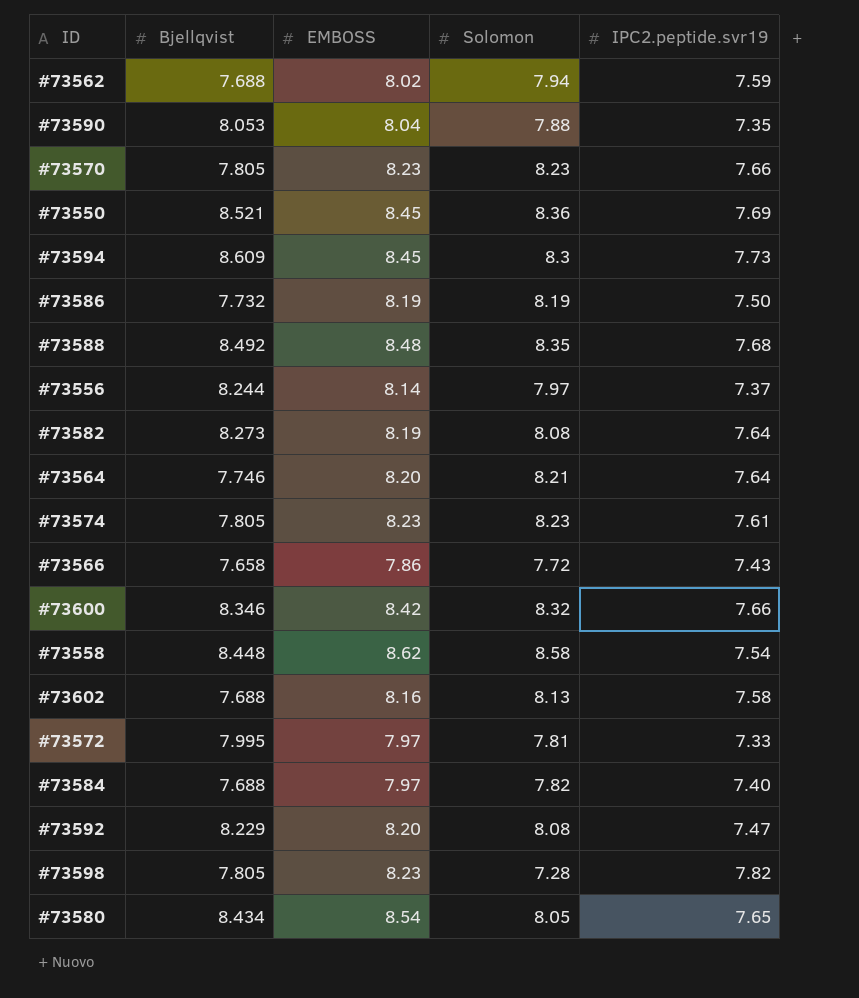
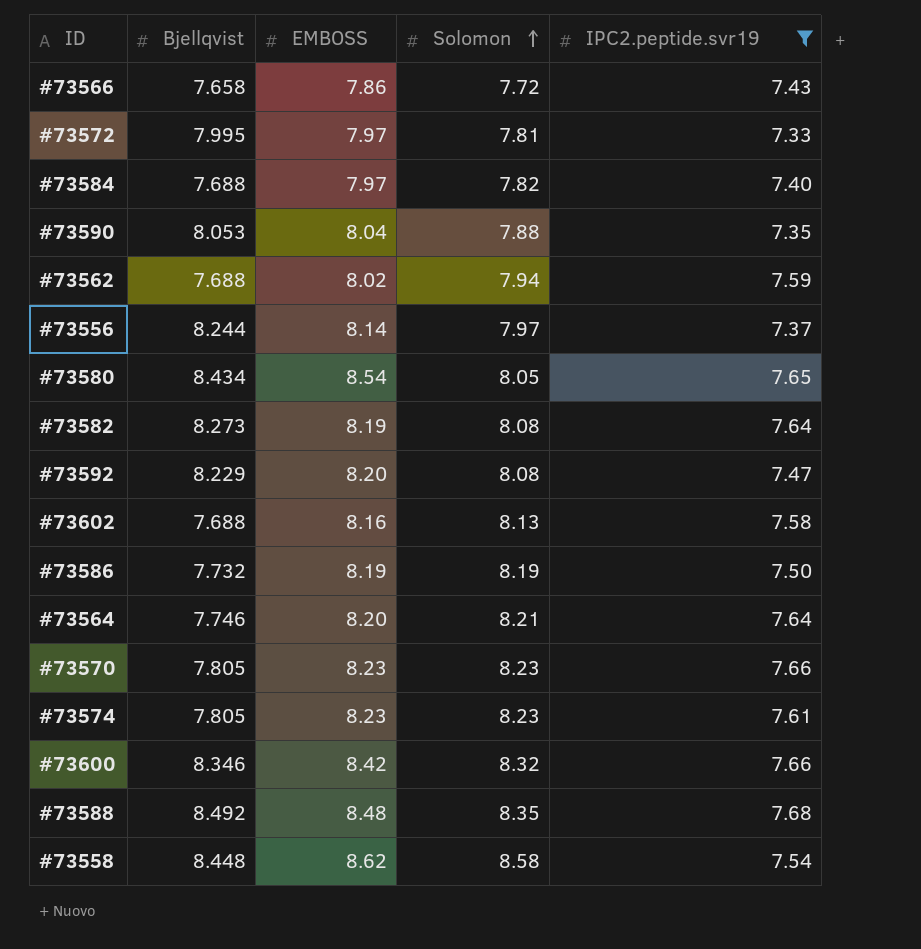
filter: none -> IPC2.peptide.svr19 <= 7.68
row order: none -> Solomon ascending

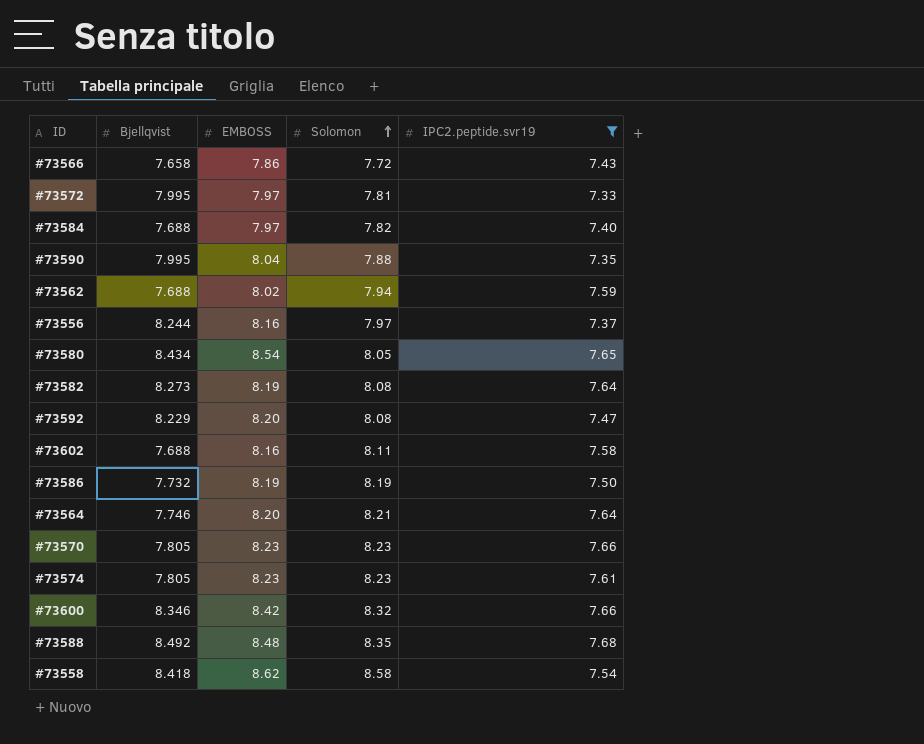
#73590 | Bjellqvist: 8.053 -> 7.995
#73556 | EMBOSS: 8.14 -> 8.16
#73602 | Solomon: 8.13 -> 8.11
#73558 | Bjellqvist: 8.448 -> 8.418

